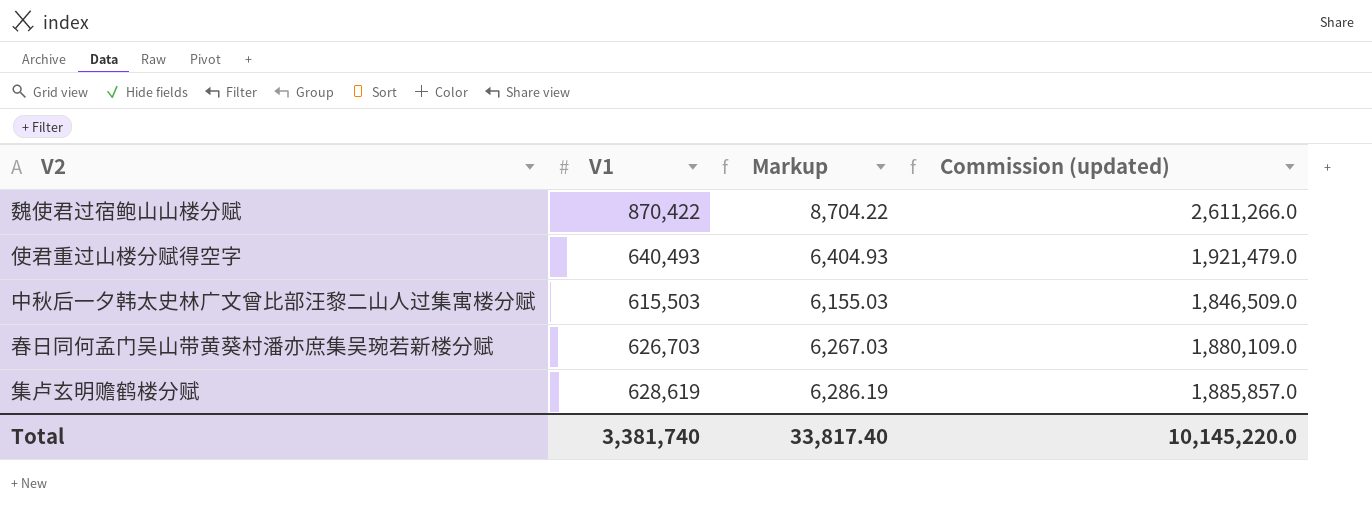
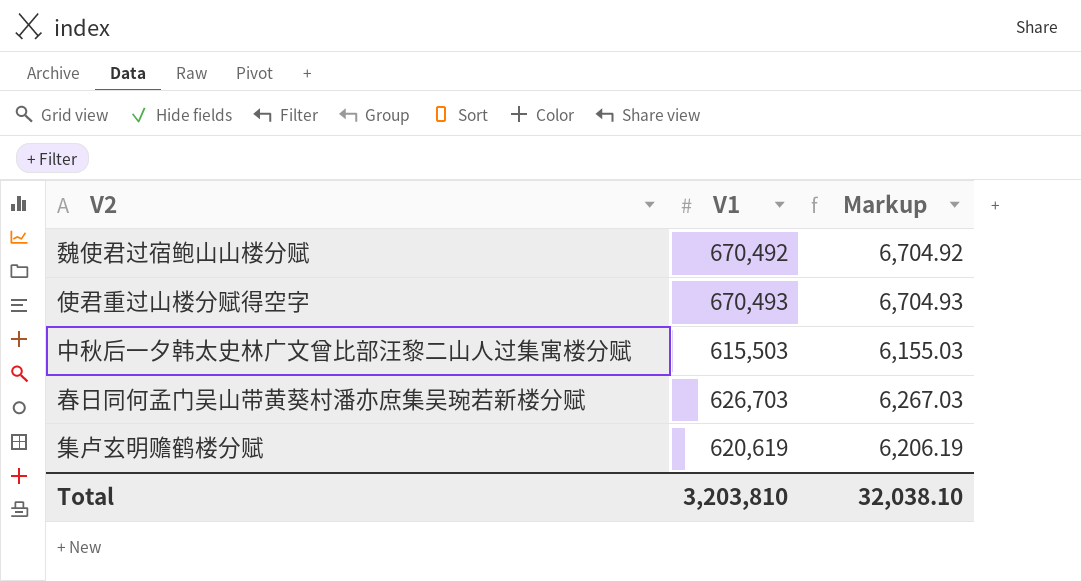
column Commission (updated) | formula: [V1] * 3 -> none
魏使君过宿鲍山山楼分赋 | V1: 870,422 -> 670,492
魏使君过宿鲍山山楼分赋 | Markup: 8,704.22 -> 6,704.92
使君重过山楼分赋得空字 | V1: 640,493 -> 670,493
使君重过山楼分赋得空字 | Markup: 6,404.93 -> 6,704.93
集卢玄明赡鹤楼分赋 | V1: 628,619 -> 620,619
集卢玄明赡鹤楼分赋 | Markup: 6,286.19 -> 6,206.19
Total | V1: 3,381,740 -> 3,203,810
Total | Markup: 33,817.40 -> 32,038.10

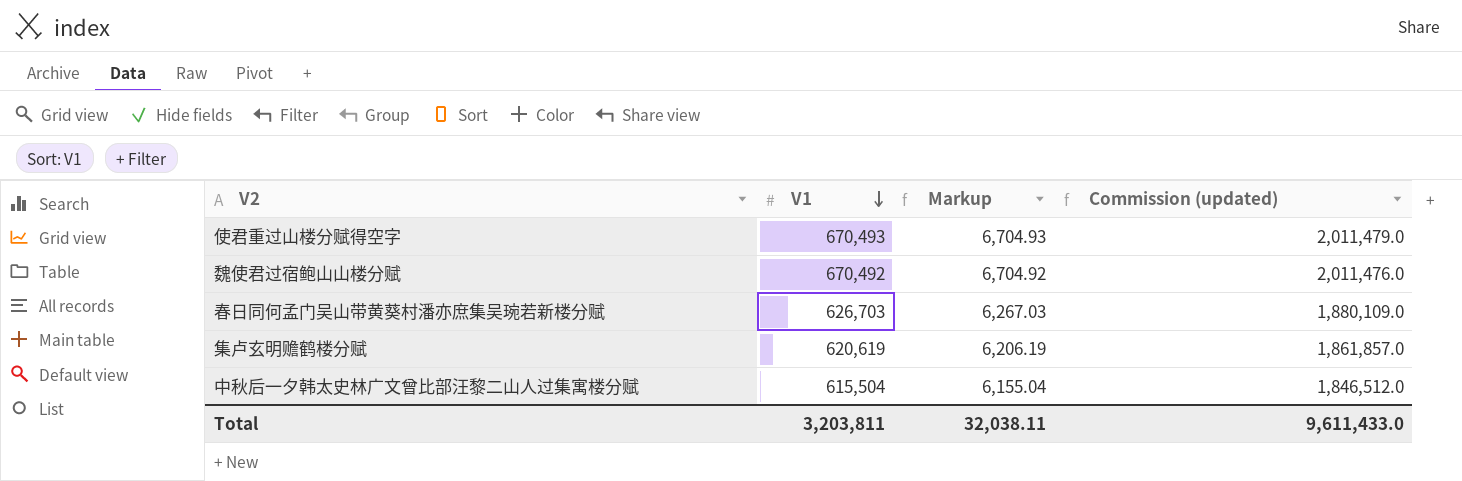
row order: none -> V1 descending
column Commission (updated) | formula: none -> [V1] * 3
中秋后一夕韩太史林广文曾比部汪黎二山人过集寓楼分赋 | V1: 615,503 -> 615,504
中秋后一夕韩太史林广文曾比部汪黎二山人过集寓楼分赋 | Markup: 6,155.03 -> 6,155.04
Total | V1: 3,203,810 -> 3,203,811
Total | Markup: 32,038.10 -> 32,038.11

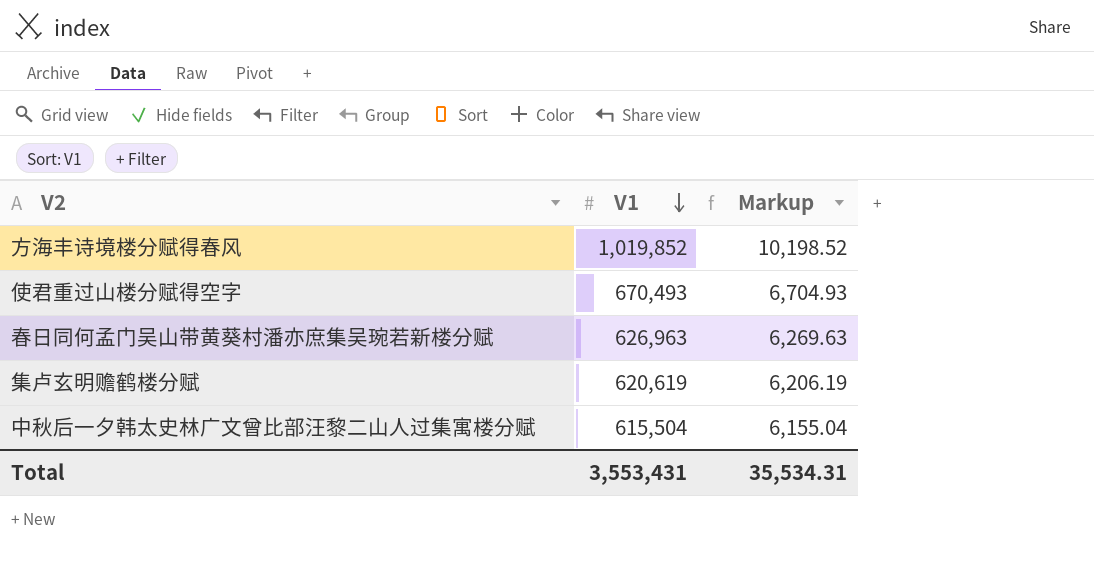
column Commission (updated) | formula: [V1] * 3 -> none
row 魏使君过宿鲍山山楼分赋: 670,492 | 6,704.92 | 2,011,476.0 -> none
row 方海丰诗境楼分赋得春风: none -> 1,019,852 | 10,198.52
春日同何孟门吴山带黄葵村潘亦庶集吴琬若新楼分赋 | V1: 626,703 -> 626,963
春日同何孟门吴山带黄葵村潘亦庶集吴琬若新楼分赋 | Markup: 6,267.03 -> 6,269.63
Total | V1: 3,203,811 -> 3,553,431
Total | Markup: 32,038.11 -> 35,534.31

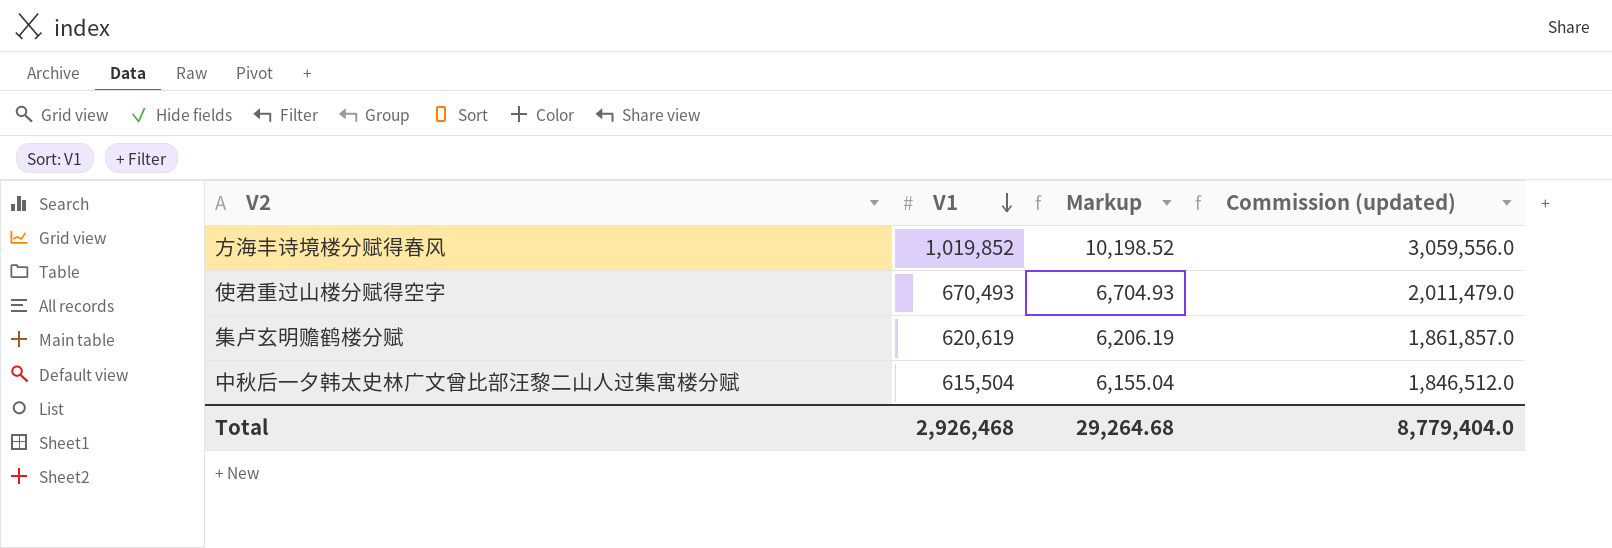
column Commission (updated) | formula: none -> [V1] * 3
row 春日同何孟门吴山带黄葵村潘亦庶集吴琬若新楼分赋: 626,963 | 6,269.63 -> none
Total | V1: 3,553,431 -> 2,926,468
Total | Markup: 35,534.31 -> 29,264.68

